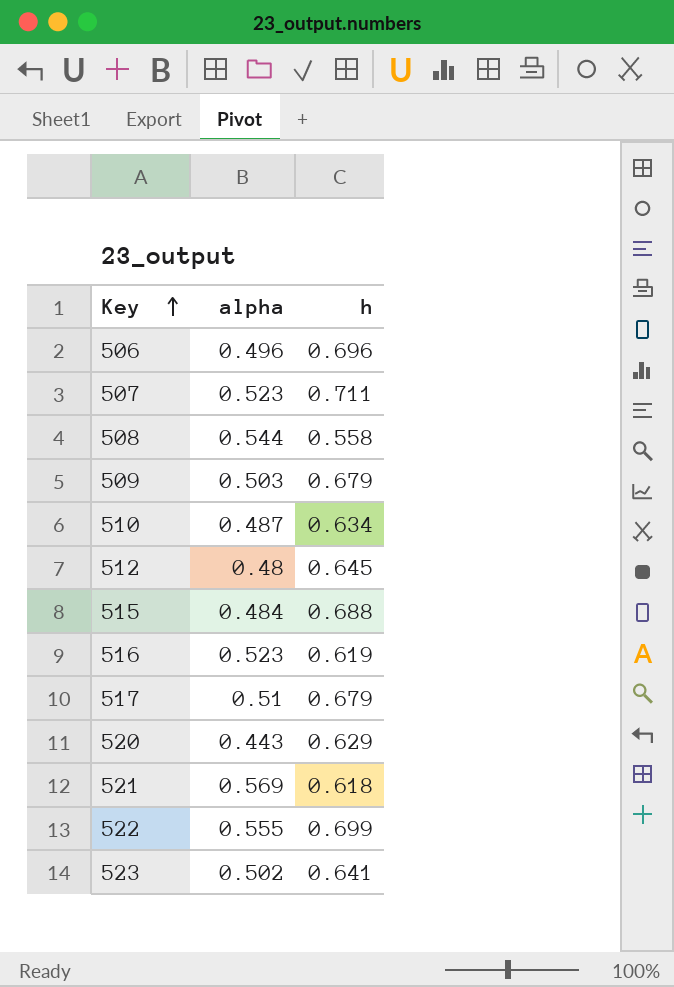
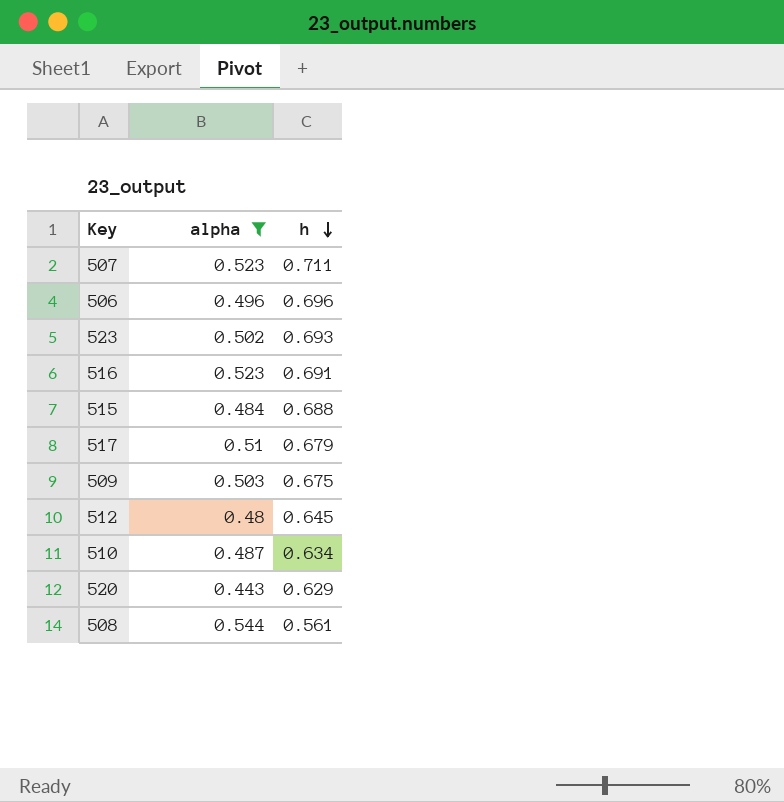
filter: none -> alpha <= 0.544
row order: Key ascending -> h descending
523 | h: 0.641 -> 0.693
516 | h: 0.619 -> 0.691
509 | h: 0.679 -> 0.675
508 | h: 0.558 -> 0.561

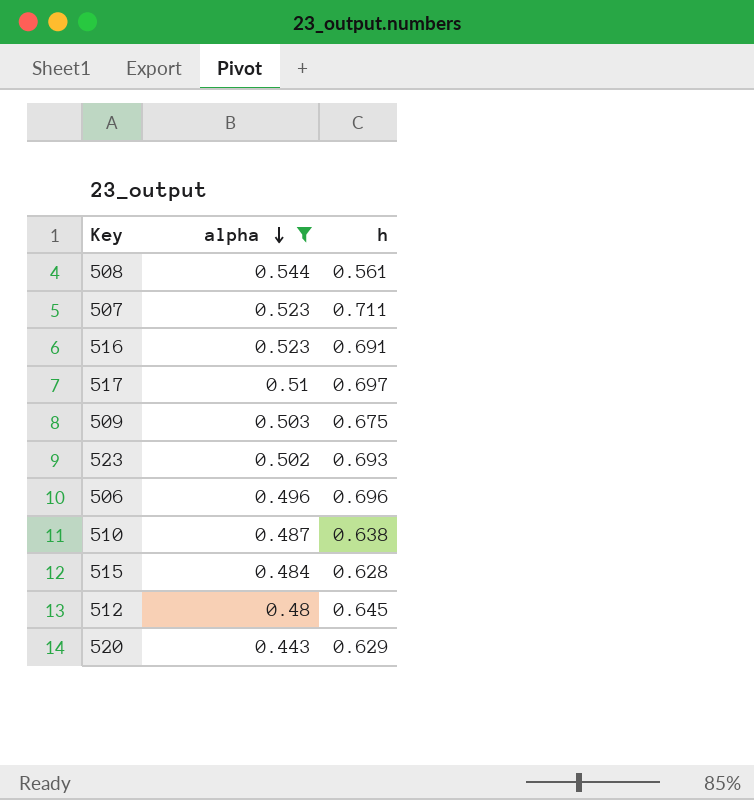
row order: h descending -> alpha descending
517 | h: 0.679 -> 0.697
510 | h: 0.634 -> 0.638
515 | h: 0.688 -> 0.628

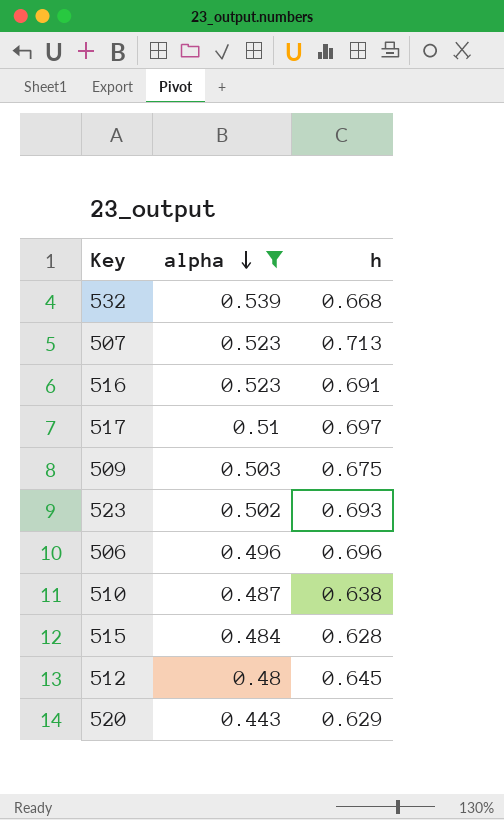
row 508: 0.544 | 0.561 -> none
row 532: none -> 0.539 | 0.668
507 | h: 0.711 -> 0.713

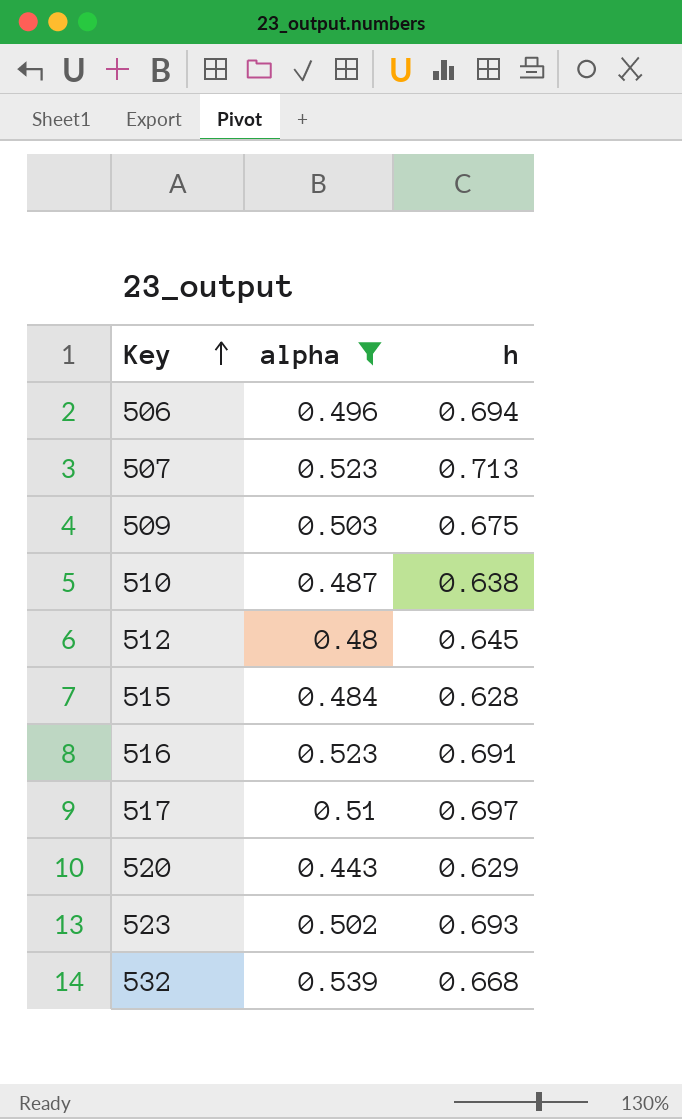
row order: alpha descending -> Key ascending
506 | h: 0.696 -> 0.694

